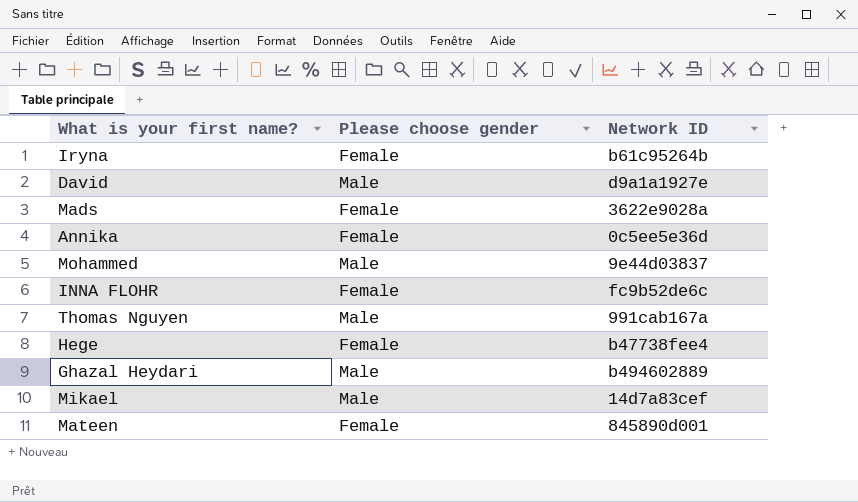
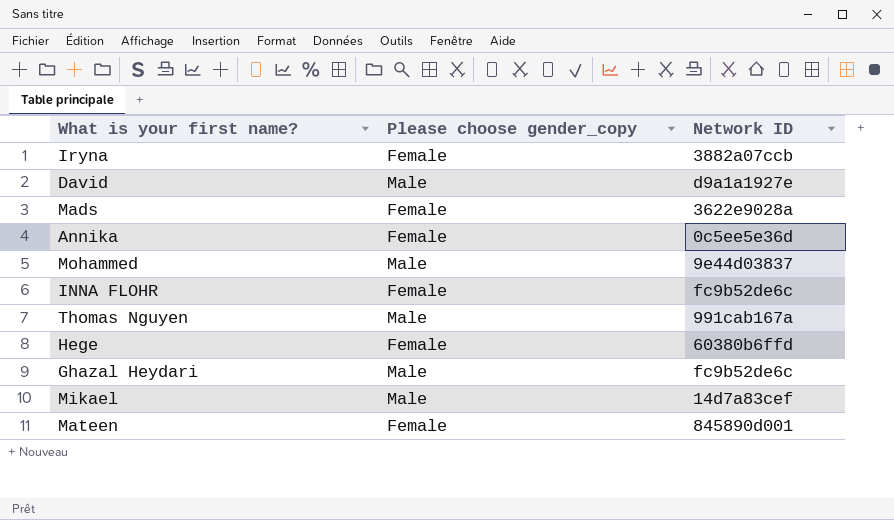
column name: Please choose gender -> Please choose gender_copy
Iryna | Network ID: b61c95264b -> 3882a07ccb
Hege | Network ID: b47738fee4 -> 60380b6ffd
Ghazal Heydari | Network ID: b494602889 -> fc9b52de6c

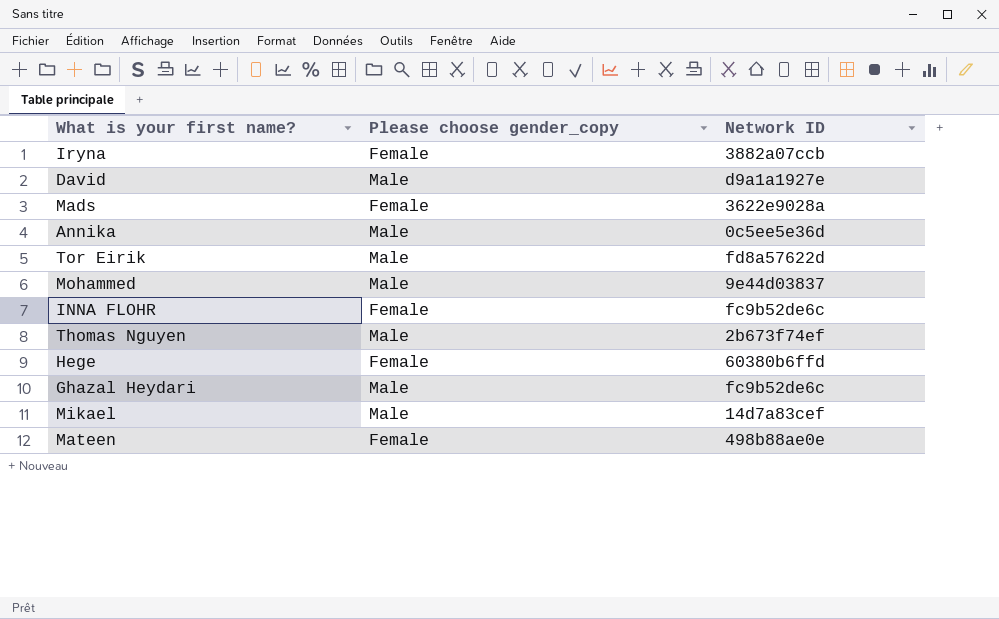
Annika | Please choose gender_copy: Female -> Male
row Tor Eirik: none -> Male | fd8a57622d
Thomas Nguyen | Network ID: 991cab167a -> 2b673f74ef
Mateen | Network ID: 845890d001 -> 498b88ae0e

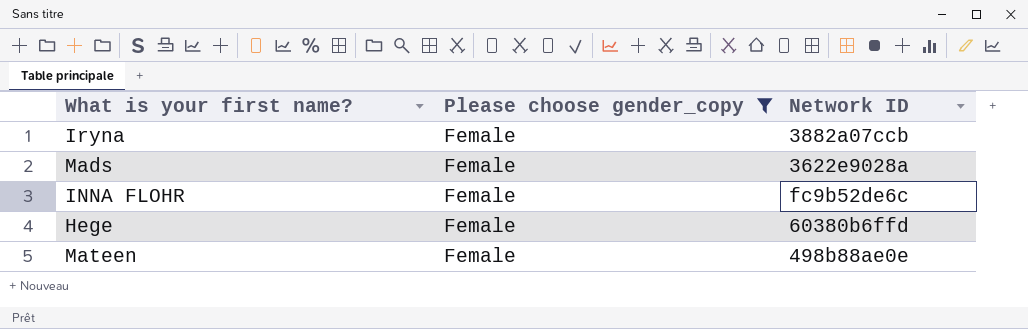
filter: none -> Please choose gender_copy = Female

